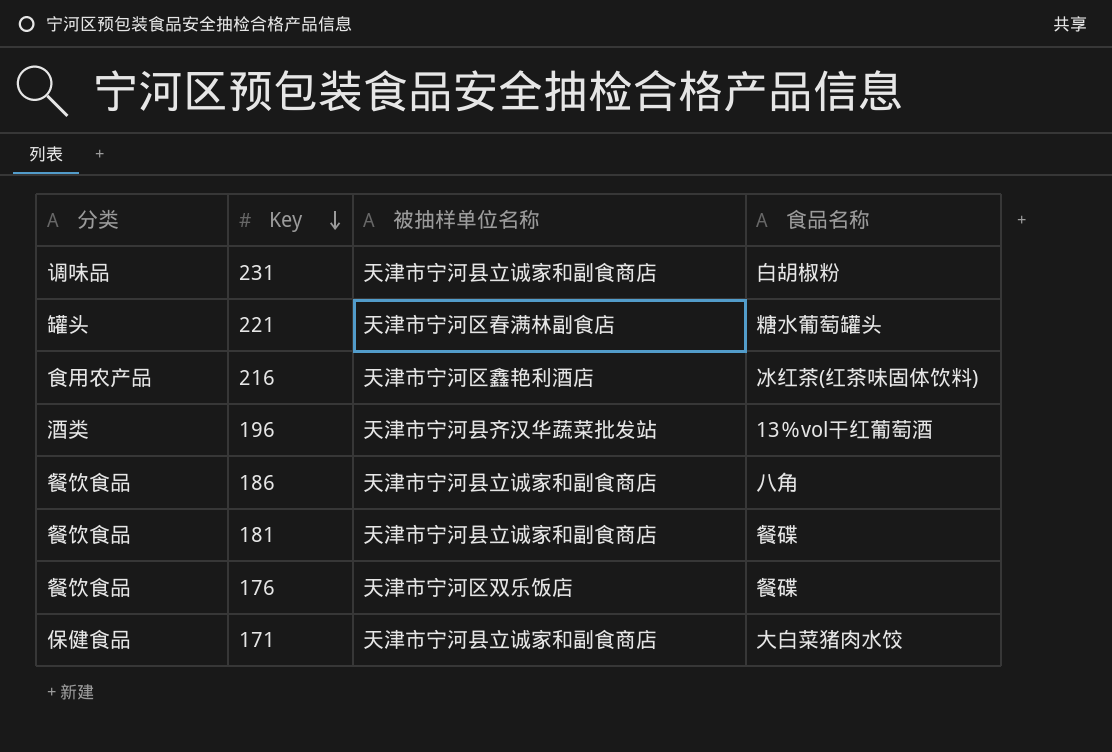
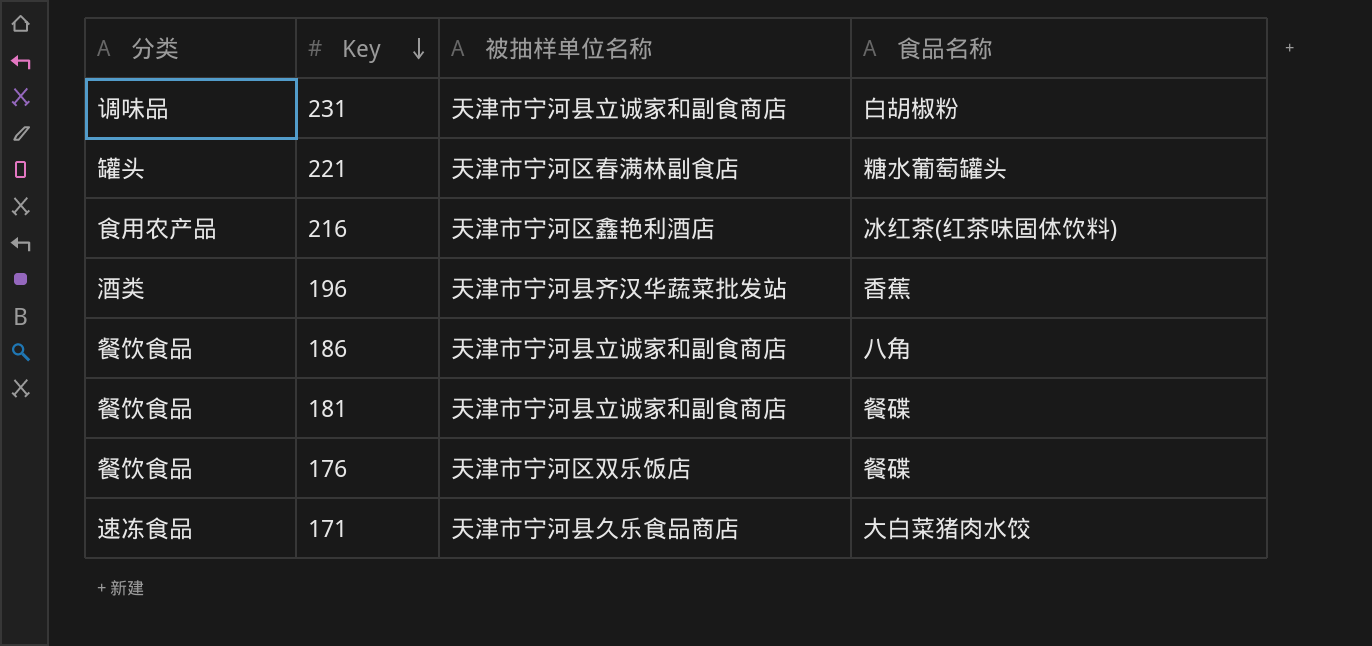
196 | 食品名称: 13％vol干红葡萄酒 -> 香蕉
171 | 分类: 保健食品 -> 速冻食品
171 | 被抽样单位名称: 天津市宁河县立诚家和副食商店 -> 天津市宁河县久乐食品商店

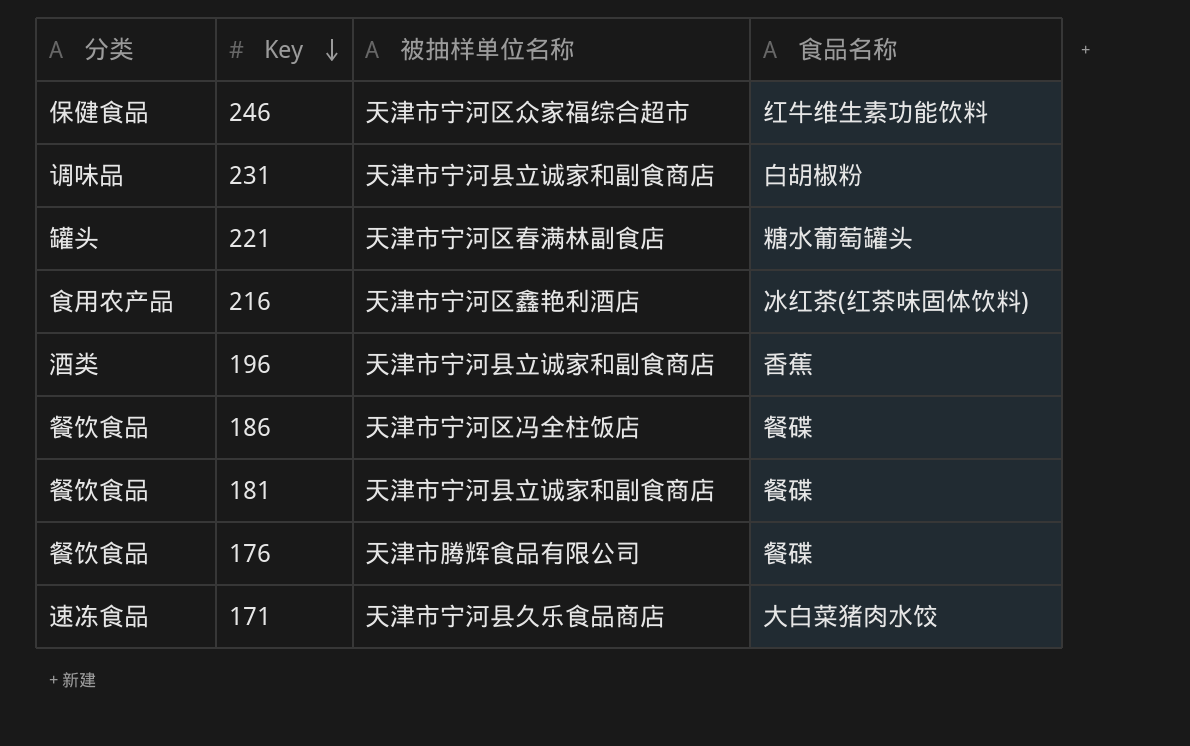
row 246: none -> 保健食品 | 天津市宁河区众家福综合超市 | 红牛维生素功能饮料
196 | 被抽样单位名称: 天津市宁河县齐汉华蔬菜批发站 -> 天津市宁河县立诚家和副食商店
186 | 被抽样单位名称: 天津市宁河县立诚家和副食商店 -> 天津市宁河区冯全柱饭店
186 | 食品名称: 八角 -> 餐碟
176 | 被抽样单位名称: 天津市宁河区双乐饭店 -> 天津市腾辉食品有限公司

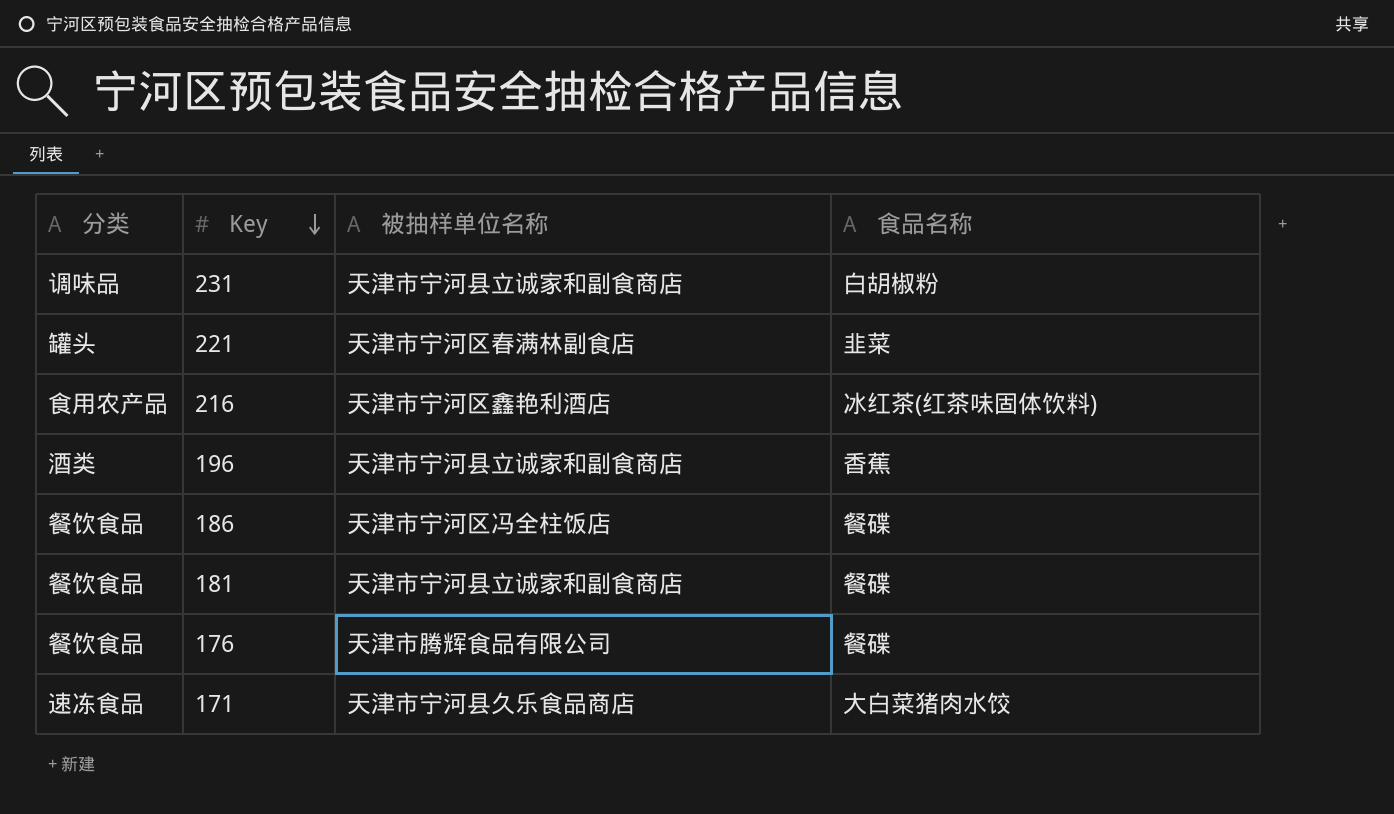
row 246: 保健食品 | 天津市宁河区众家福综合超市 | 红牛维生素功能饮料 -> none
221 | 食品名称: 糖水葡萄罐头 -> 韭菜

